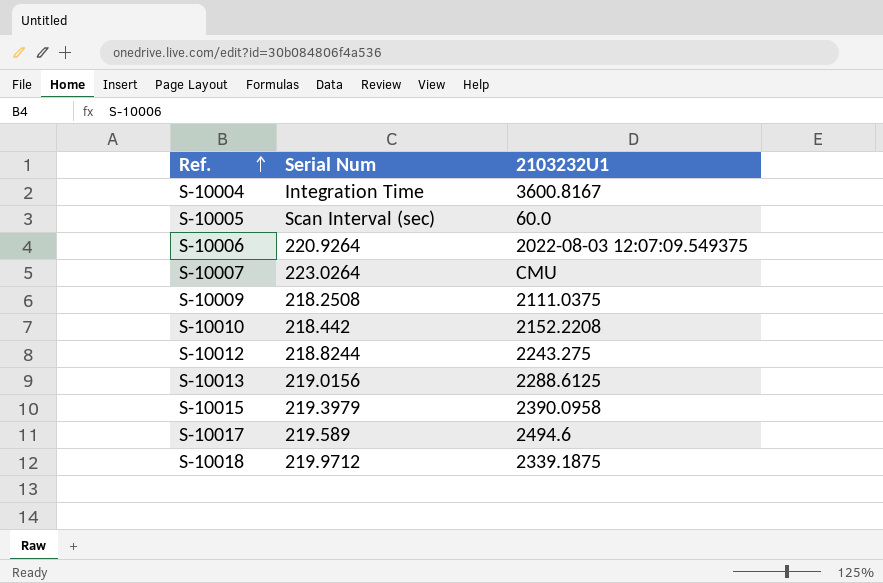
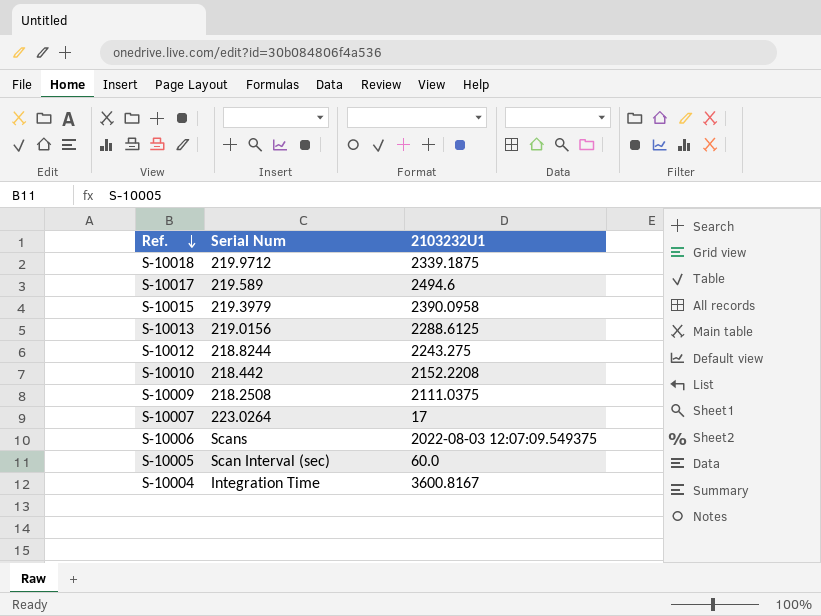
row order: Ref. ascending -> Ref. descending
S-10007 | 2103232U1: CMU -> 17
S-10006 | Serial Num: 220.9264 -> Scans

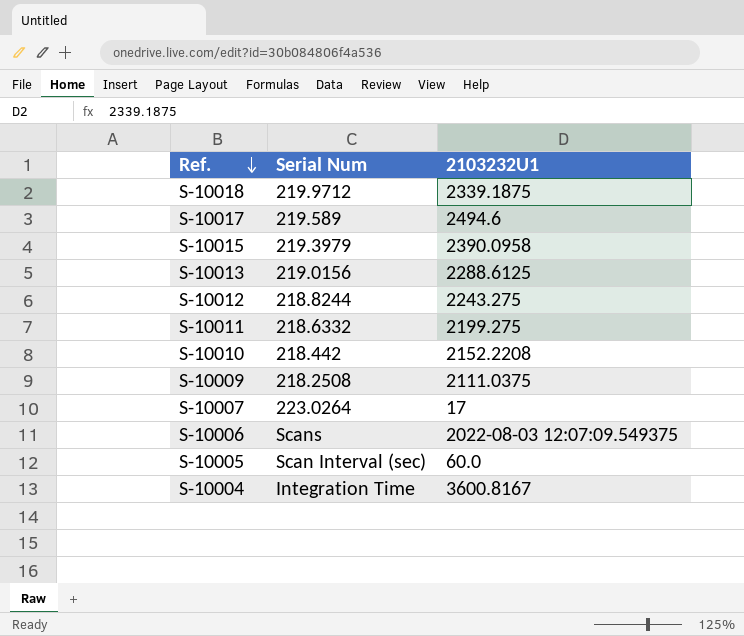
row S-10011: none -> 218.6332 | 2199.275

